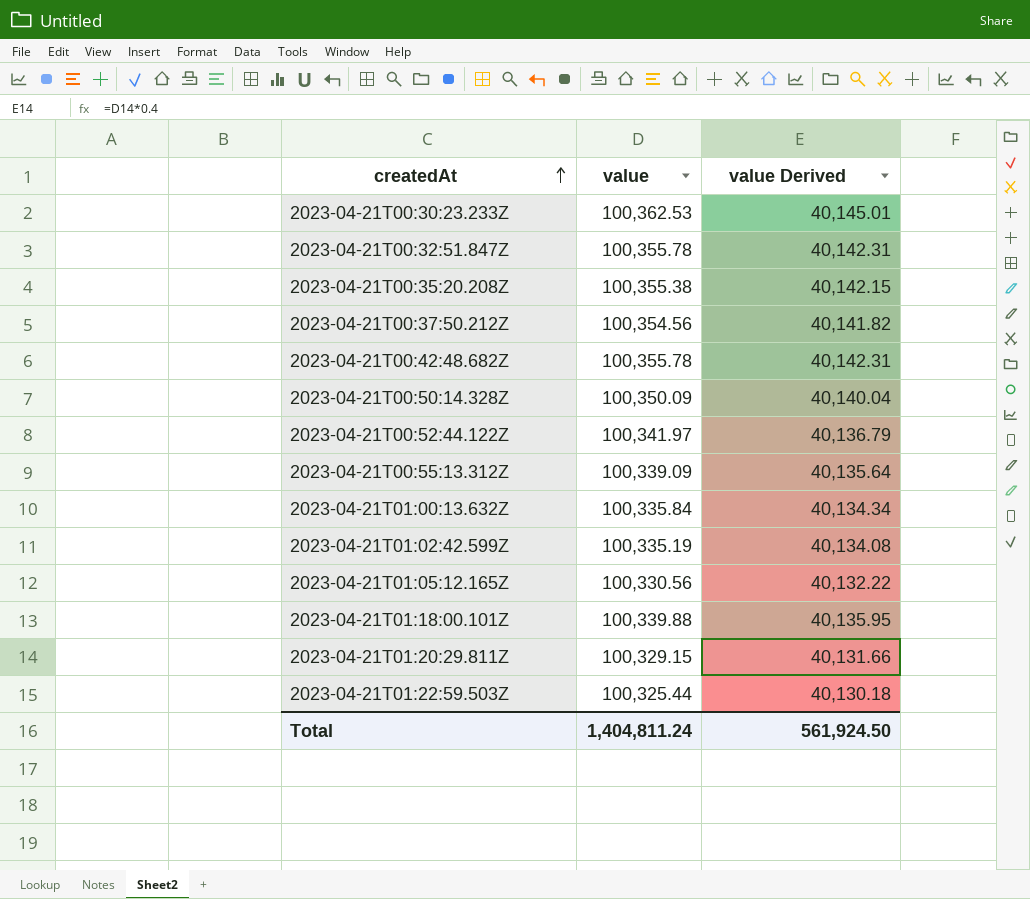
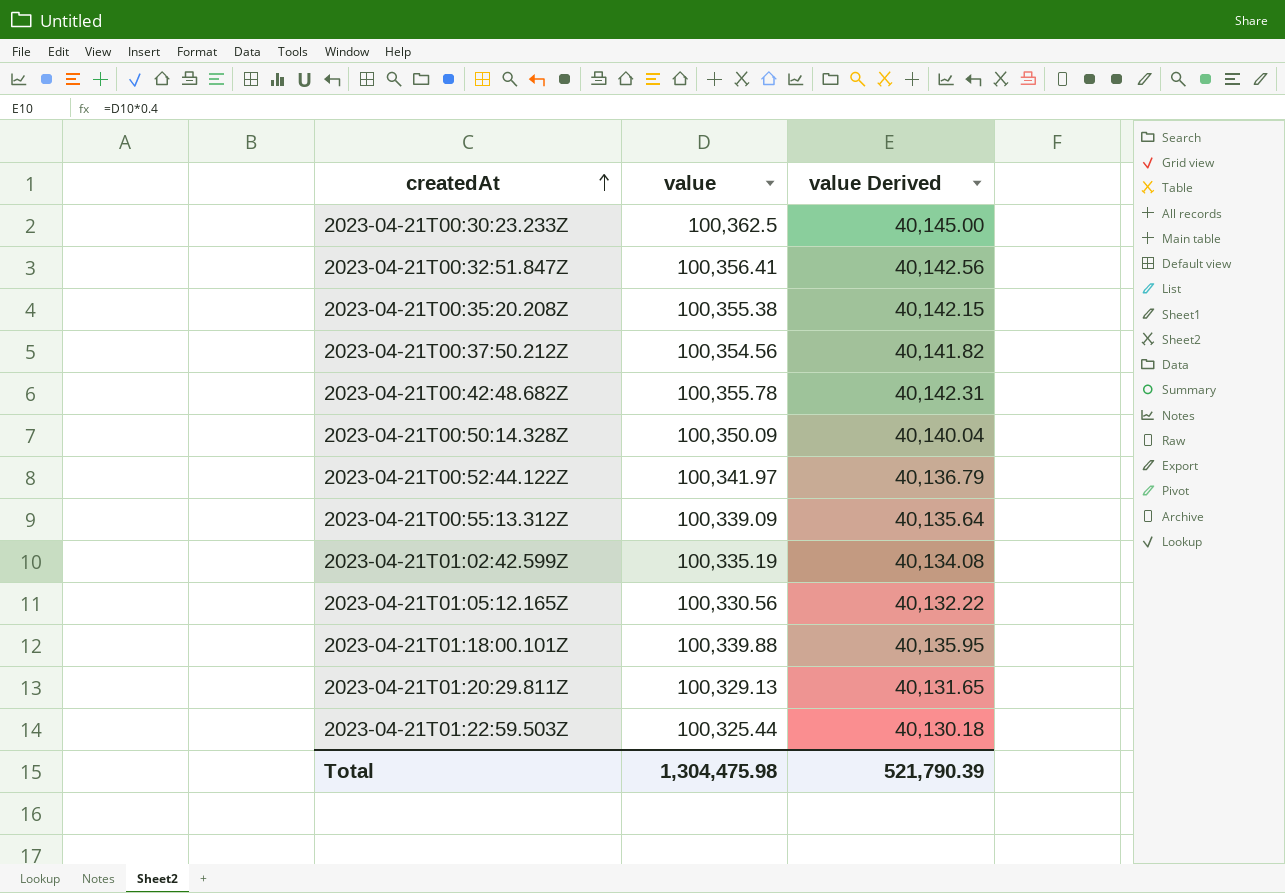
row 2023-04-21T01:00:13.632Z: 100,335.84 | 40,134.34 -> none
2023-04-21T00:30:23.233Z | value: 100,362.53 -> 100,362.5
2023-04-21T00:30:23.233Z | value Derived: 40,145.01 -> 40,145.00
2023-04-21T00:32:51.847Z | value: 100,355.78 -> 100,356.41
2023-04-21T00:32:51.847Z | value Derived: 40,142.31 -> 40,142.56
2023-04-21T01:20:29.811Z | value: 100,329.15 -> 100,329.13
2023-04-21T01:20:29.811Z | value Derived: 40,131.66 -> 40,131.65
Total | value: 1,404,811.24 -> 1,304,475.98
Total | value Derived: 561,924.50 -> 521,790.39

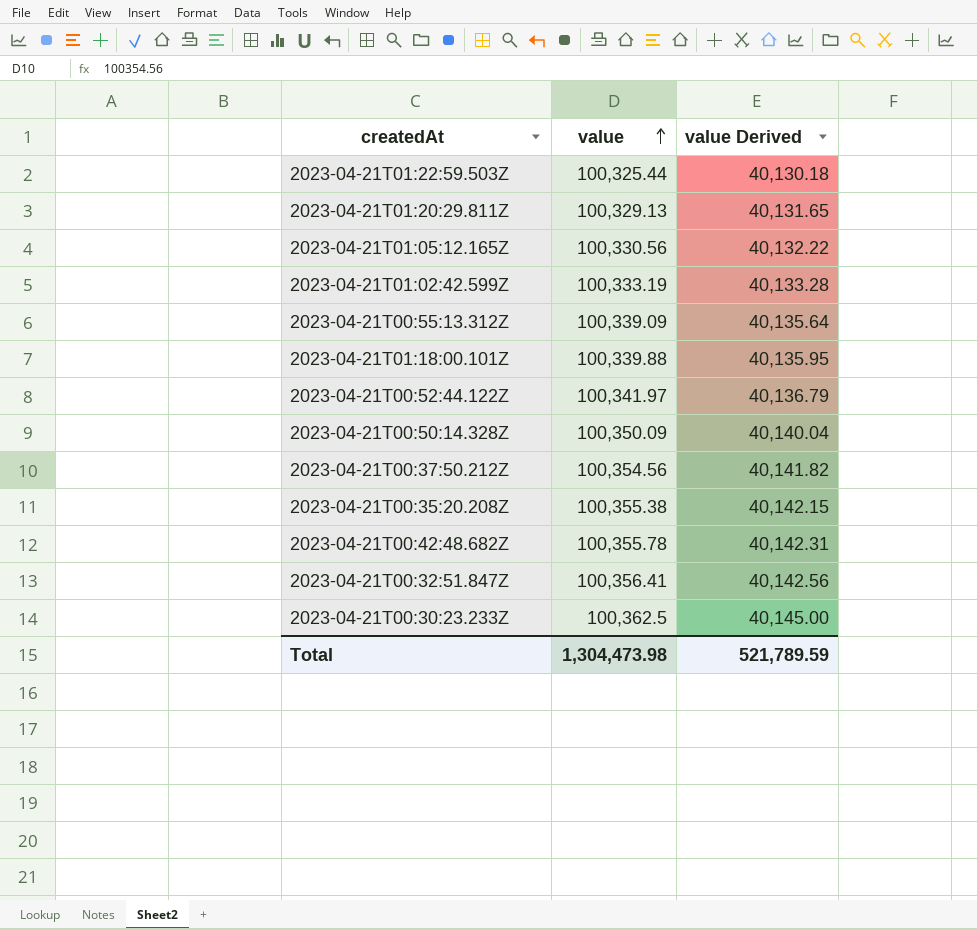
row order: createdAt ascending -> value ascending
2023-04-21T01:02:42.599Z | value: 100,335.19 -> 100,333.19
2023-04-21T01:02:42.599Z | value Derived: 40,134.08 -> 40,133.28
Total | value: 1,304,475.98 -> 1,304,473.98
Total | value Derived: 521,790.39 -> 521,789.59

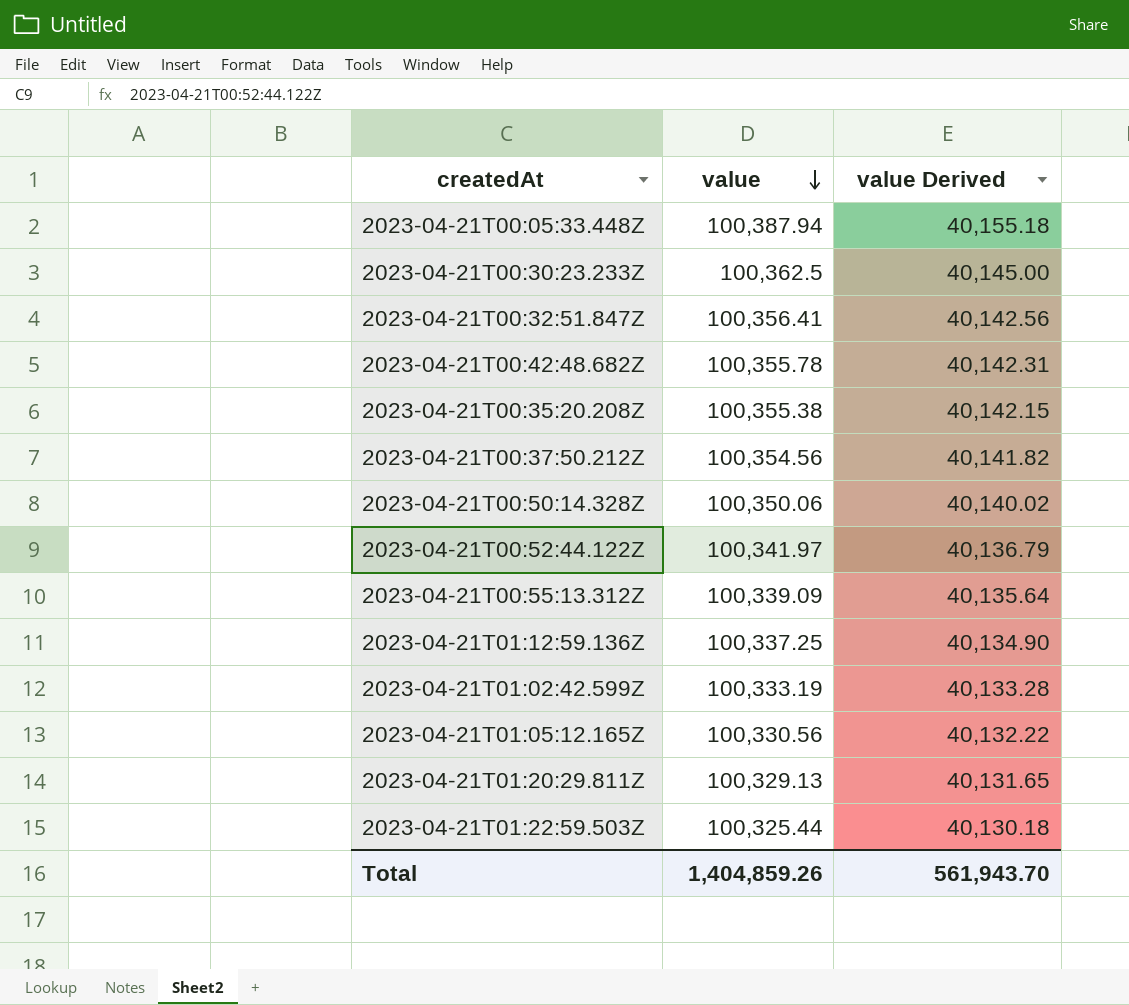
row order: value ascending -> value descending
row 2023-04-21T01:18:00.101Z: 100,339.88 | 40,135.95 -> none
row 2023-04-21T00:05:33.448Z: none -> 100,387.94 | 40,155.18
2023-04-21T00:50:14.328Z | value: 100,350.09 -> 100,350.06
2023-04-21T00:50:14.328Z | value Derived: 40,140.04 -> 40,140.02
row 2023-04-21T01:12:59.136Z: none -> 100,337.25 | 40,134.90
Total | value: 1,304,473.98 -> 1,404,859.26
Total | value Derived: 521,789.59 -> 561,943.70

